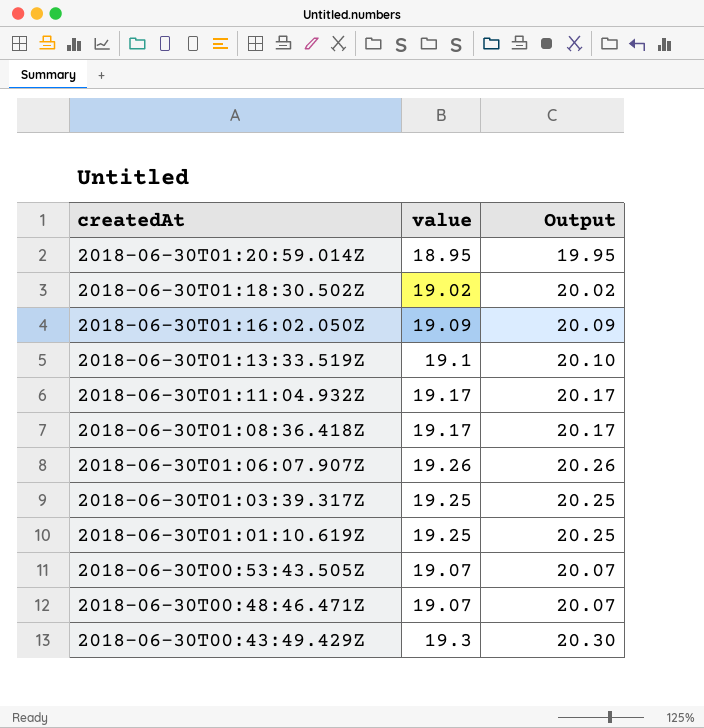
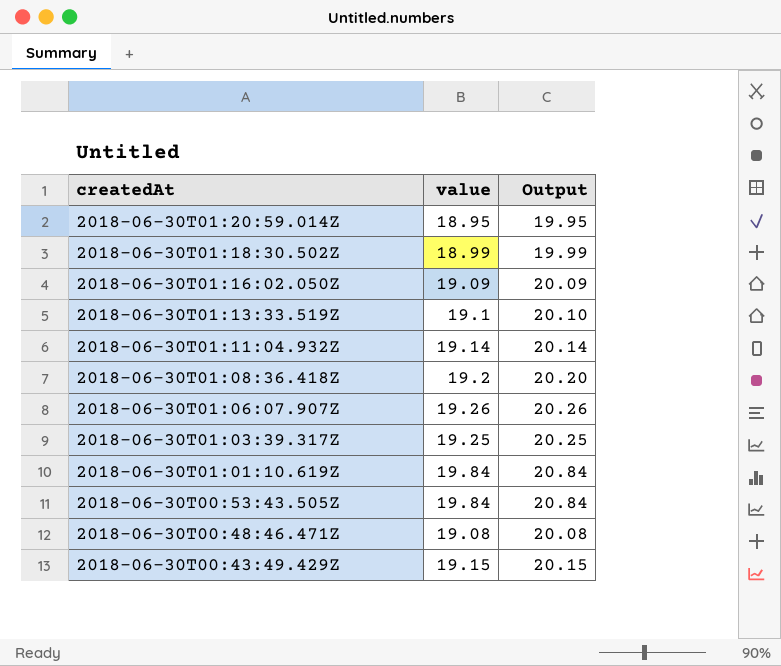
2018-06-30T01:18:30.502Z | value: 19.02 -> 18.99
2018-06-30T01:18:30.502Z | Output: 20.02 -> 19.99
2018-06-30T01:11:04.932Z | value: 19.17 -> 19.14
2018-06-30T01:11:04.932Z | Output: 20.17 -> 20.14
2018-06-30T01:08:36.418Z | value: 19.17 -> 19.2
2018-06-30T01:08:36.418Z | Output: 20.17 -> 20.20
2018-06-30T01:01:10.619Z | value: 19.25 -> 19.84
2018-06-30T01:01:10.619Z | Output: 20.25 -> 20.84
2018-06-30T00:53:43.505Z | value: 19.07 -> 19.84
2018-06-30T00:53:43.505Z | Output: 20.07 -> 20.84
2018-06-30T00:48:46.471Z | value: 19.07 -> 19.08
2018-06-30T00:48:46.471Z | Output: 20.07 -> 20.08
2018-06-30T00:43:49.429Z | value: 19.3 -> 19.15
2018-06-30T00:43:49.429Z | Output: 20.30 -> 20.15

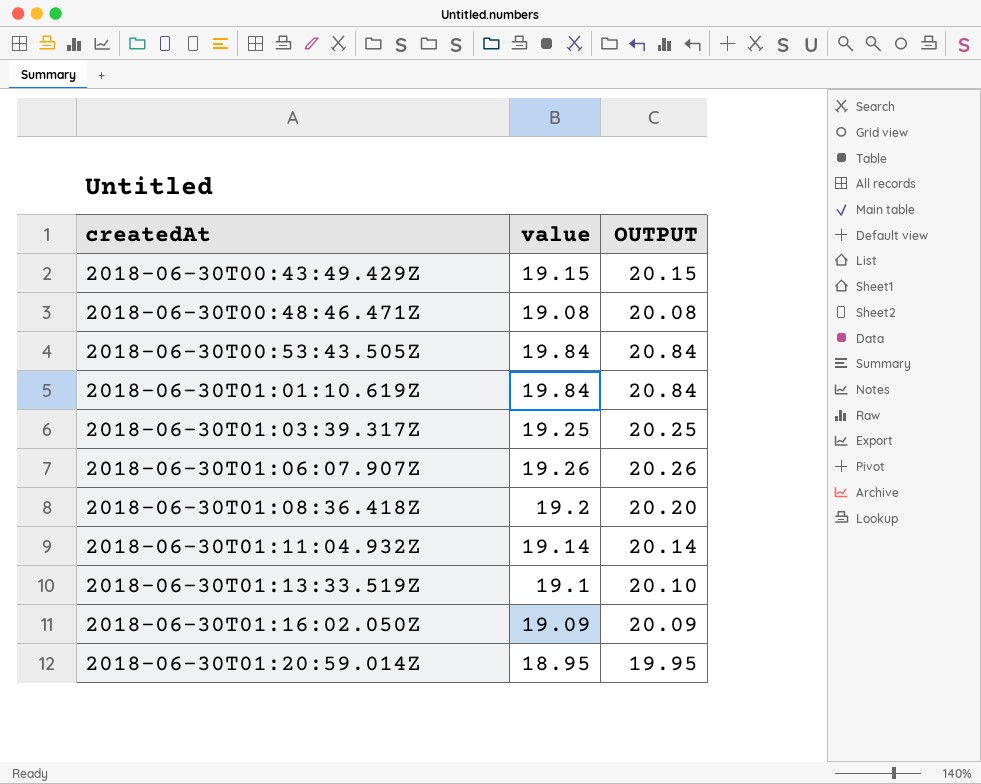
row order: createdAt descending -> createdAt ascending
column name: Output -> OUTPUT
row 2018-06-30T01:18:30.502Z: 18.99 | 19.99 -> none

